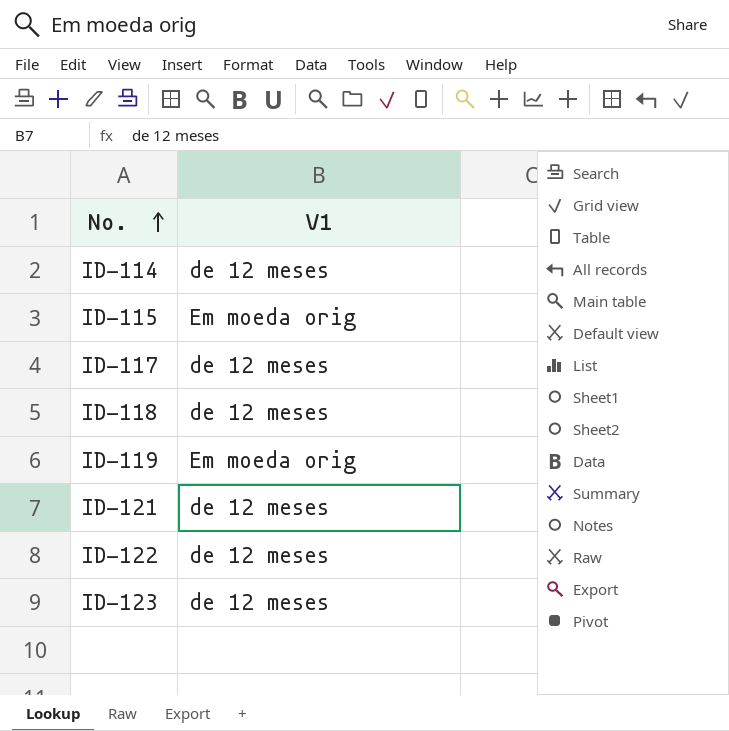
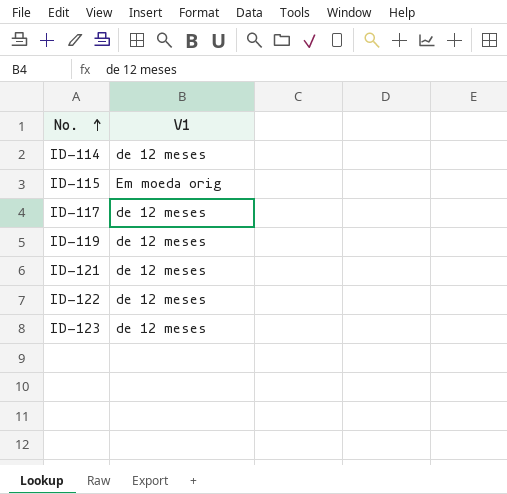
row ID-118: de 12 meses -> none
ID-119 | V1: Em moeda orig -> de 12 meses

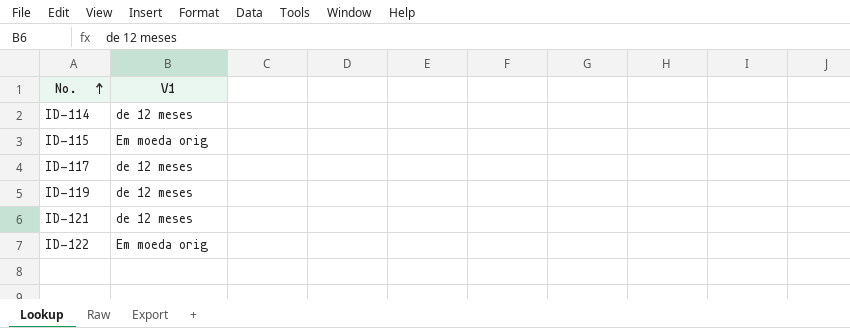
row ID-123: de 12 meses -> none
ID-122 | V1: de 12 meses -> Em moeda orig

